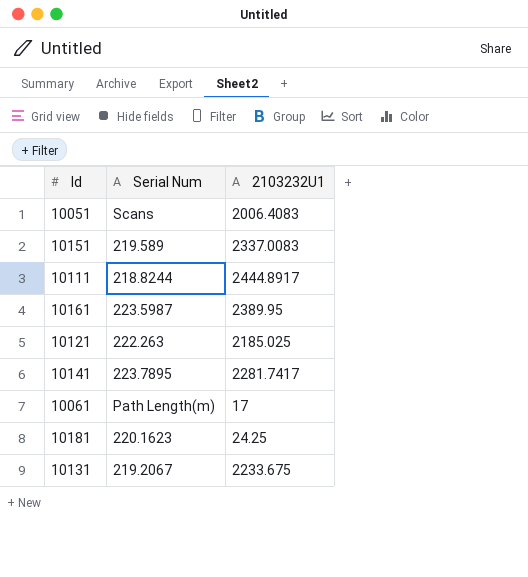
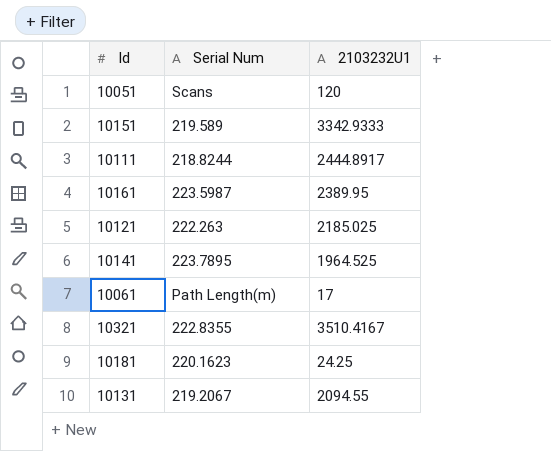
10051 | 2103232U1: 2006.4083 -> 120
10151 | 2103232U1: 2337.0083 -> 3342.9333
10141 | 2103232U1: 2281.7417 -> 1964.525
row 10321: none -> 222.8355 | 3510.4167
10131 | 2103232U1: 2233.675 -> 2094.55

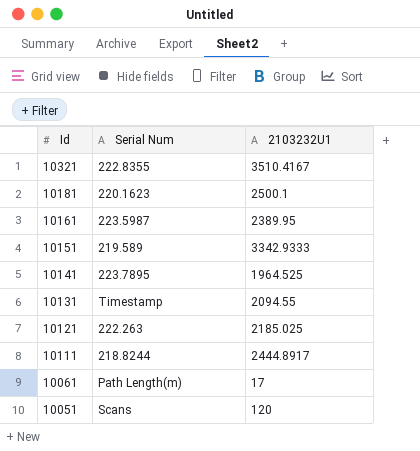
row order: none -> Id descending
10181 | 2103232U1: 24.25 -> 2500.1
10131 | Serial Num: 219.2067 -> Timestamp

